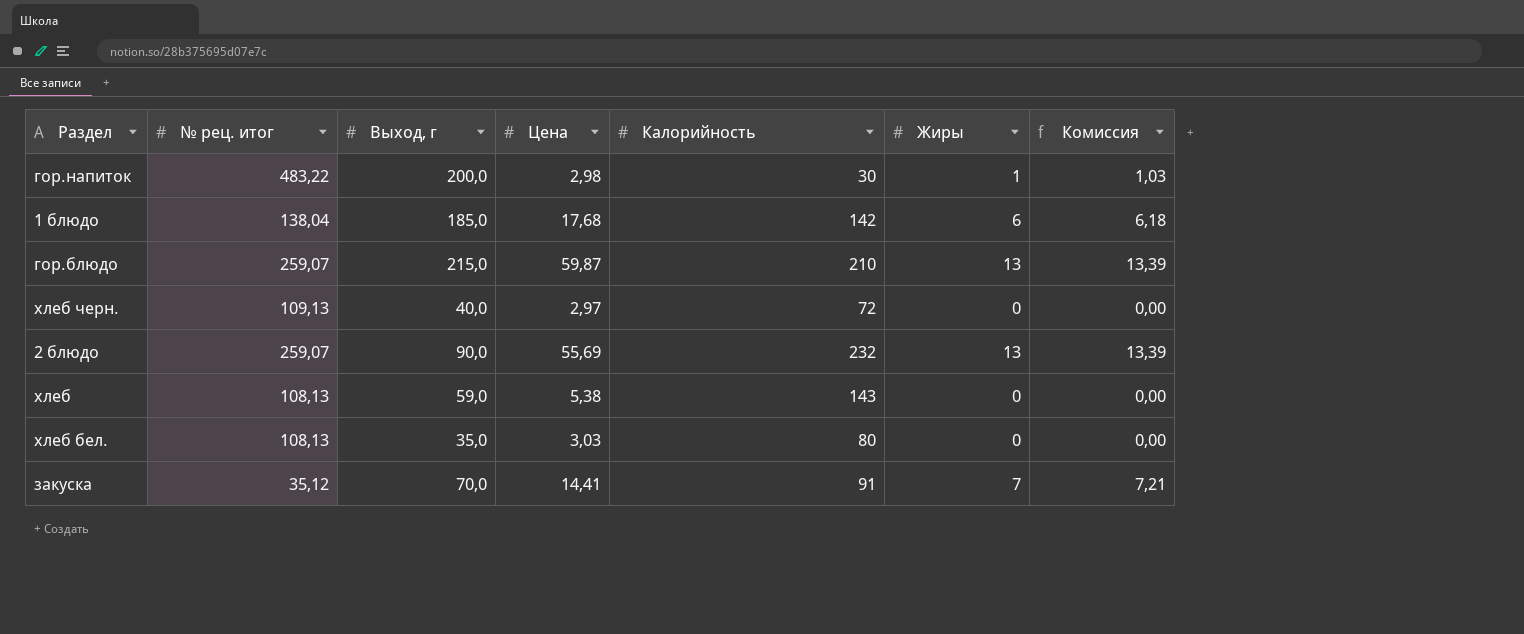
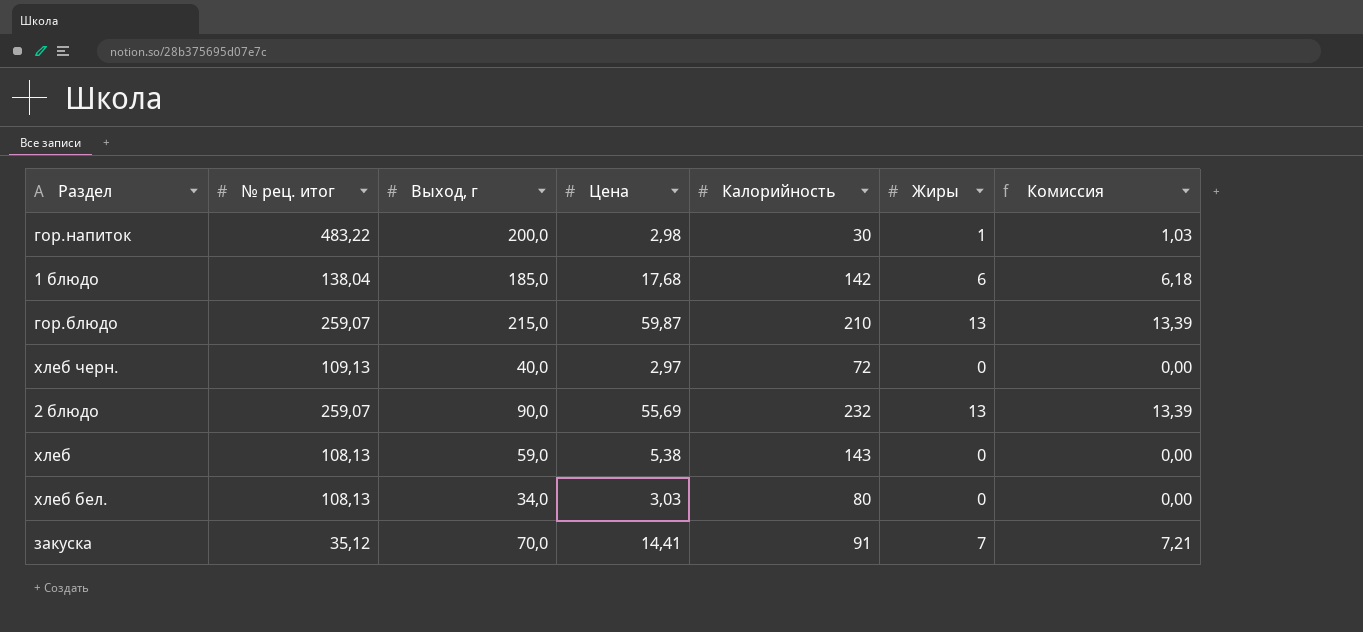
хлеб бел. | Выход, г: 35,0 -> 34,0

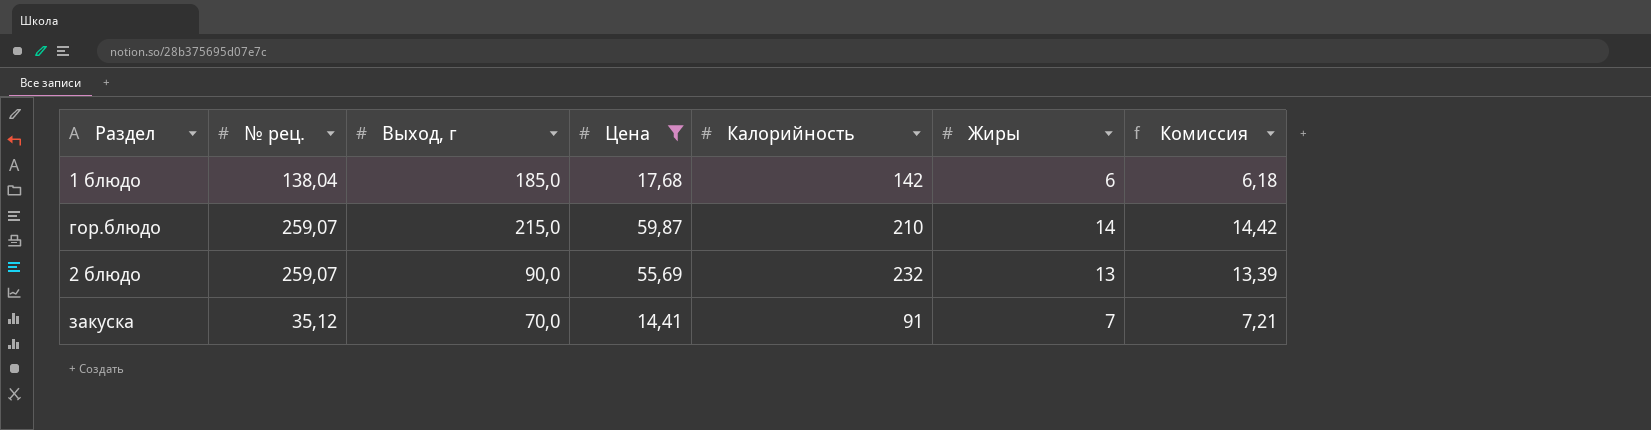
filter: none -> Цена >= 14,41
column name: № рец. итог -> № рец.
гор.блюдо | Жиры: 13 -> 14
гор.блюдо | Комиссия: 13,39 -> 14,42

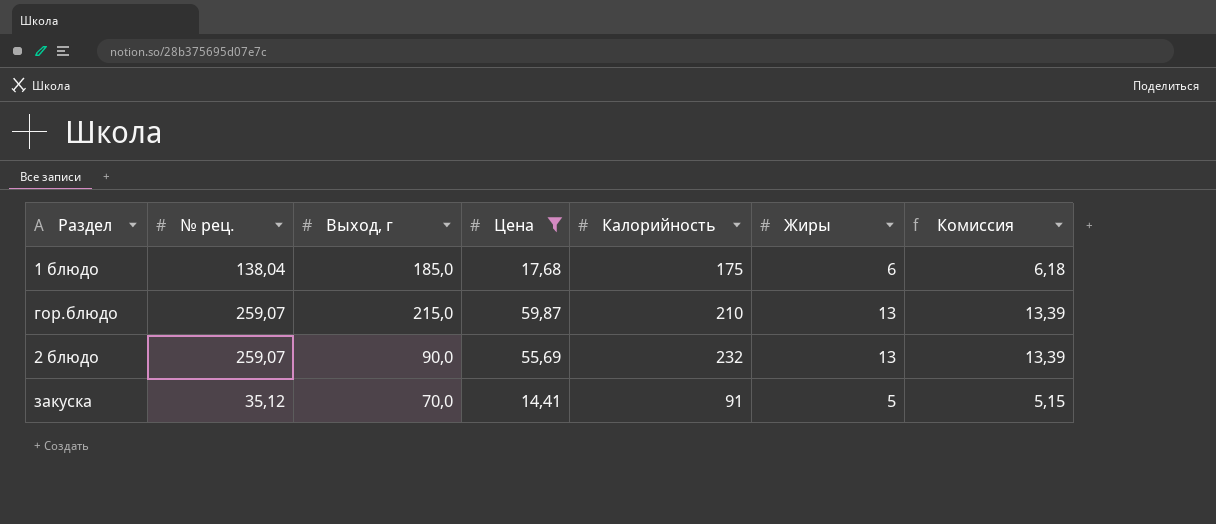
1 блюдо | Калорийность: 142 -> 175
гор.блюдо | Жиры: 14 -> 13
гор.блюдо | Комиссия: 14,42 -> 13,39
закуска | Жиры: 7 -> 5
закуска | Комиссия: 7,21 -> 5,15

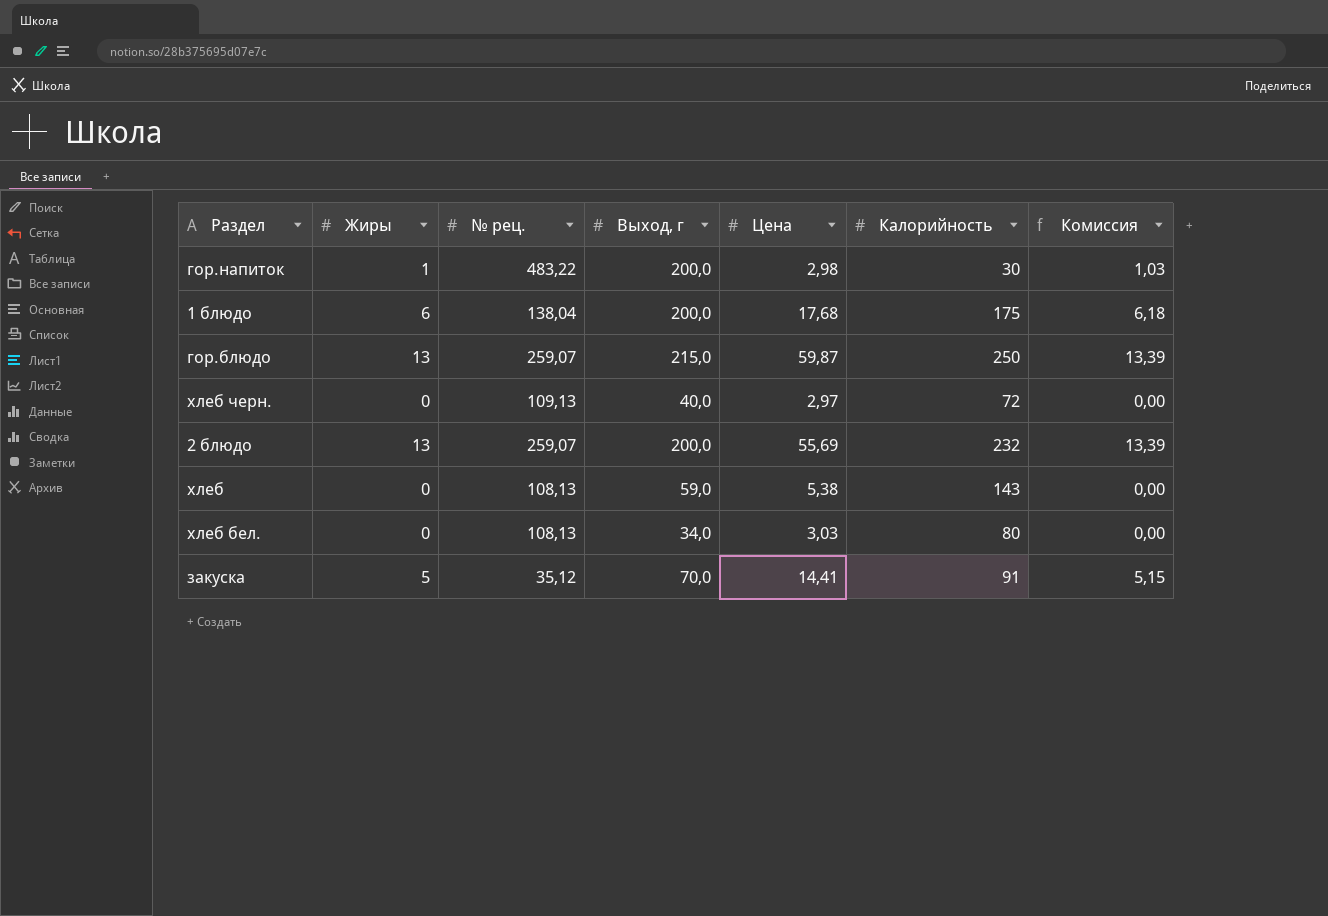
filter: Цена >= 14,41 -> none
column Жиры | position: 6 -> 2
1 блюдо | Выход, г: 185,0 -> 200,0
гор.блюдо | Калорийность: 210 -> 250
2 блюдо | Выход, г: 90,0 -> 200,0

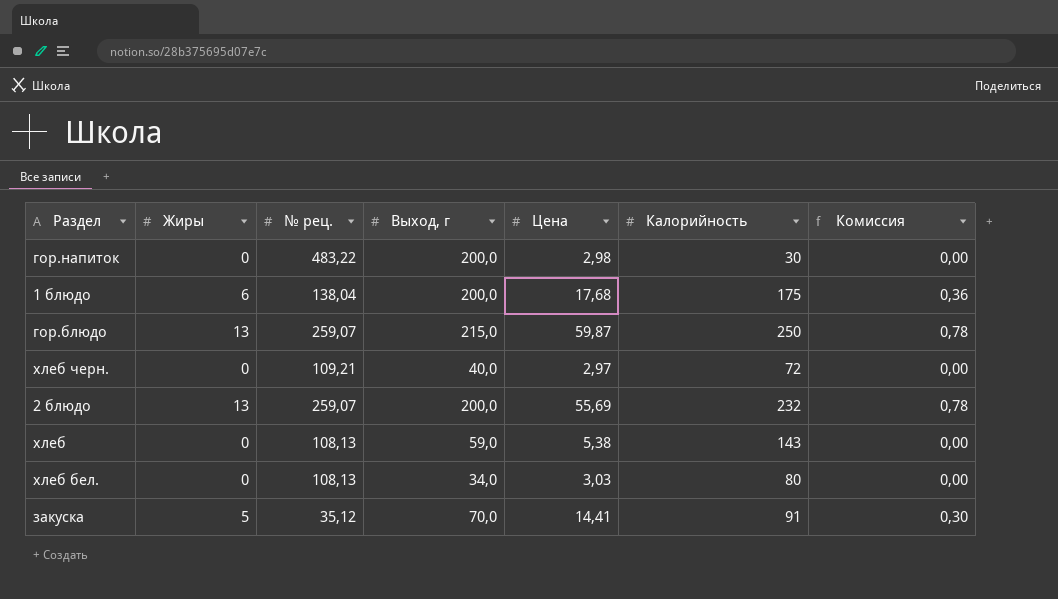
column Комиссия | formula: [Жиры] * 1,03 -> [Жиры] * 0,06
гор.напиток | Жиры: 1 -> 0
хлеб черн. | № рец.: 109,13 -> 109,21

